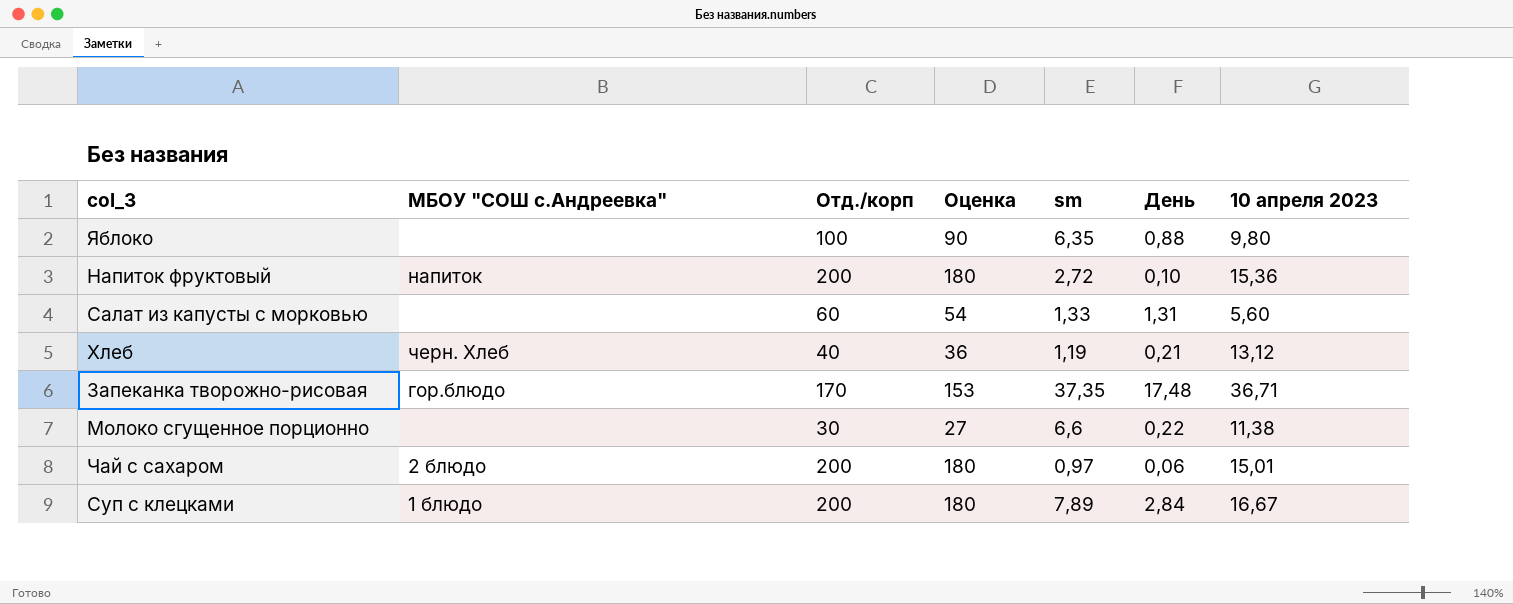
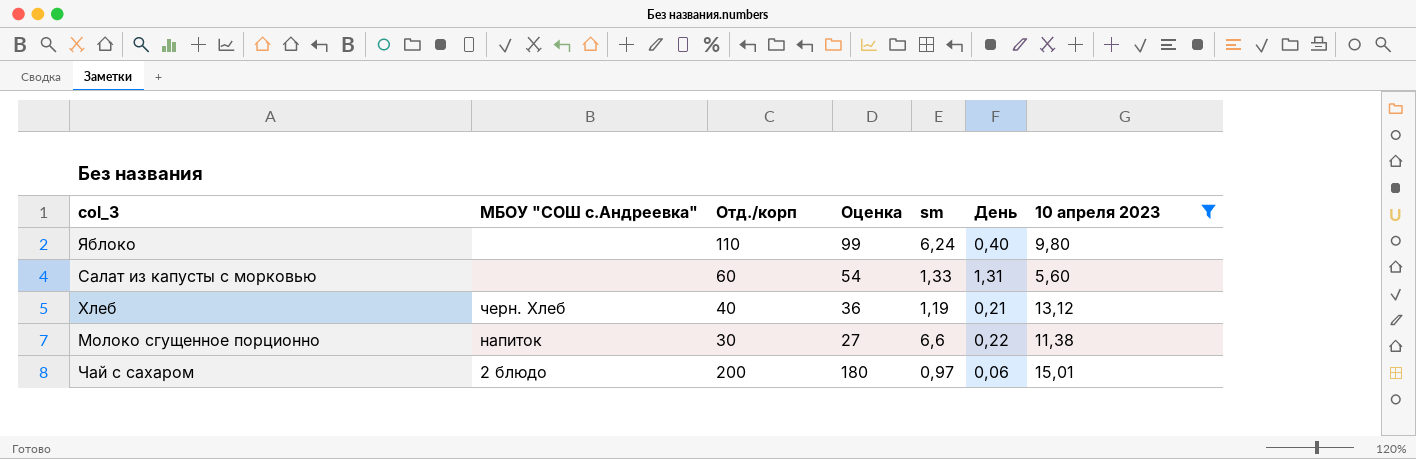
filter: none -> 10 апреля 2023 <= 15,01
Яблоко | Отд./корп: 100 -> 110
Яблоко | Оценка: 90 -> 99
Яблоко | sm: 6,35 -> 6,24
Яблоко | День: 0,88 -> 0,40
Молоко сгущенное порционно | МБОУ "СОШ с.Андреевка": none -> напиток

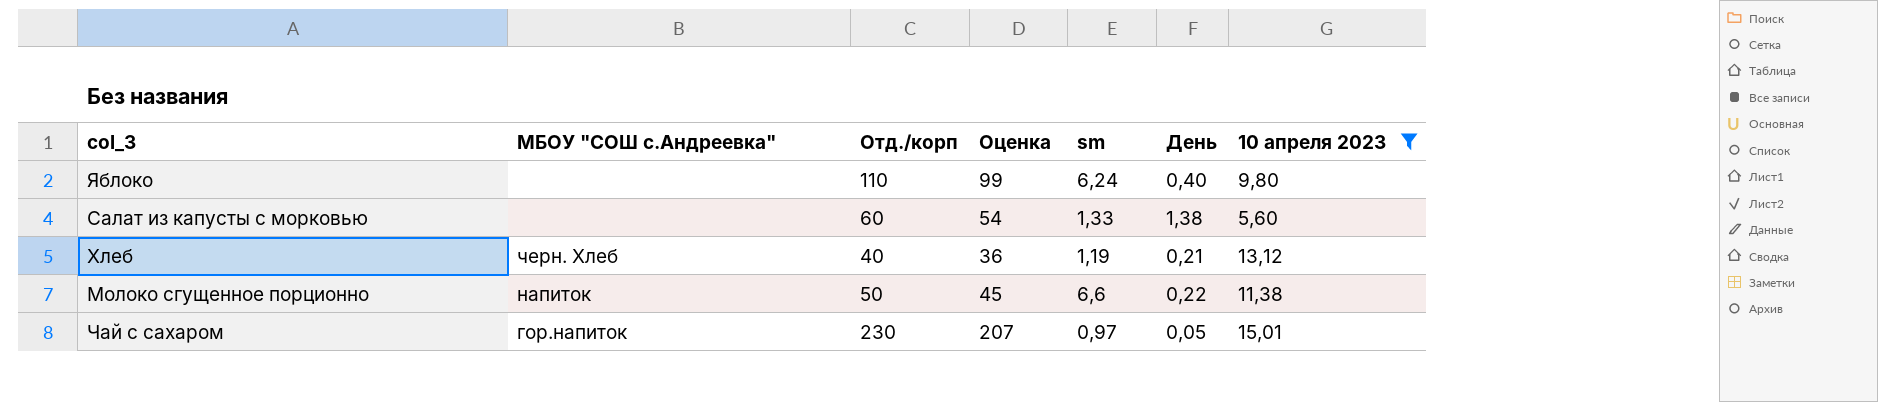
Салат из капусты с морковью | День: 1,31 -> 1,38
Молоко сгущенное порционно | Отд./корп: 30 -> 50
Молоко сгущенное порционно | Оценка: 27 -> 45
Чай с сахаром | МБОУ "СОШ с.Андреевка": 2 блюдо -> гор.напиток
Чай с сахаром | Отд./корп: 200 -> 230
Чай с сахаром | Оценка: 180 -> 207
Чай с сахаром | День: 0,06 -> 0,05

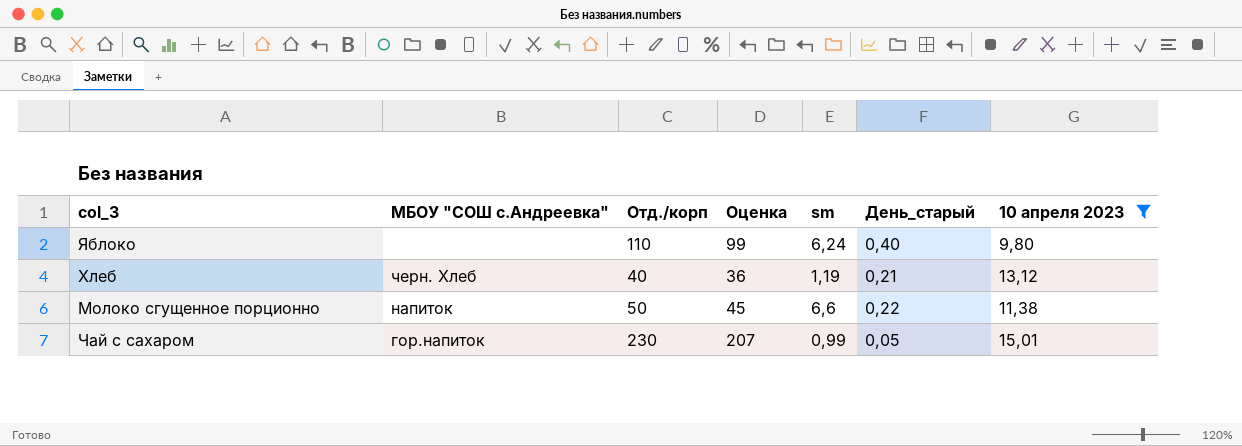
column name: День -> День_старый
row Салат из капусты с морковью: none | 60 | 54 | 1,33 | 1,38 | 5,60 -> none
Чай с сахаром | sm: 0,97 -> 0,99

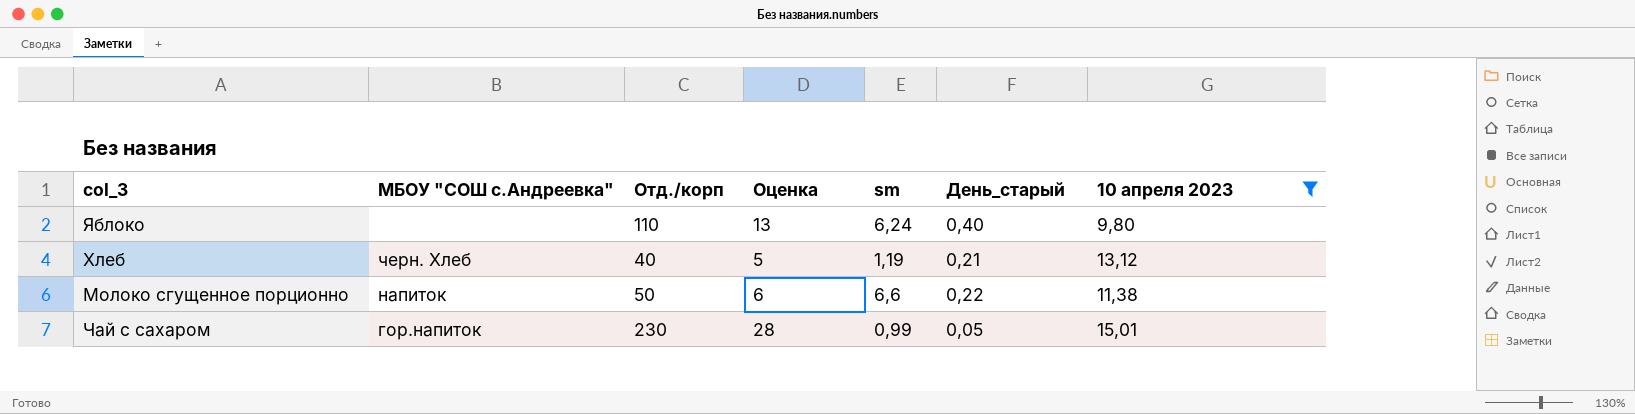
column Оценка | formula: [Отд./корп] * 0,9 -> [Отд./корп] * 0,12

